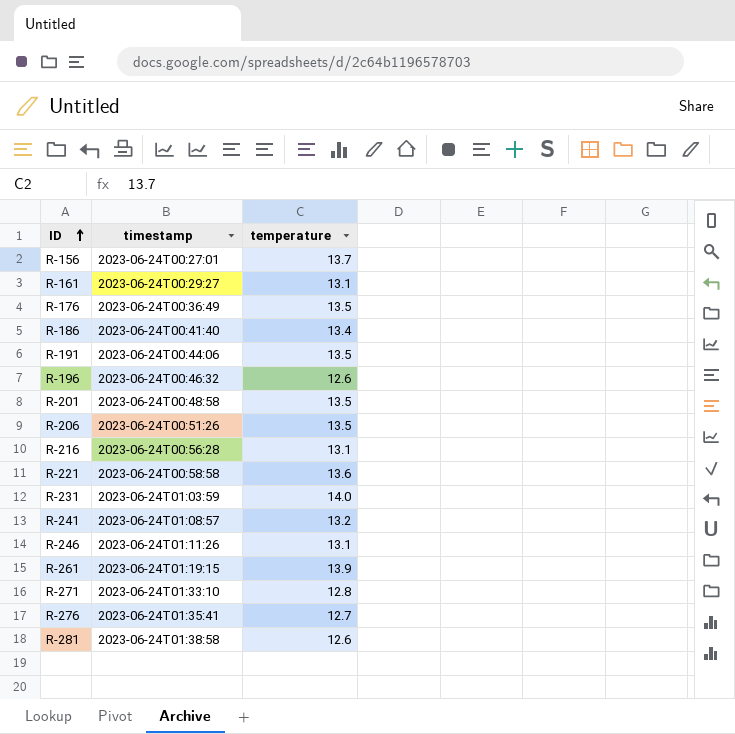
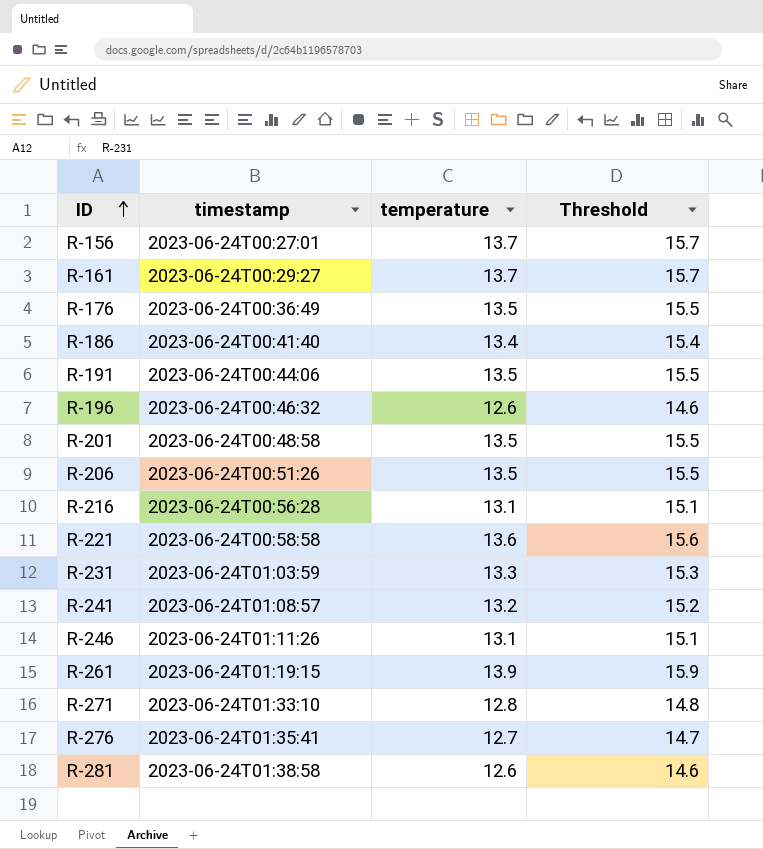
column Threshold | formula: none -> [temperature] + 2
R-161 | temperature: 13.1 -> 13.7
R-231 | temperature: 14.0 -> 13.3

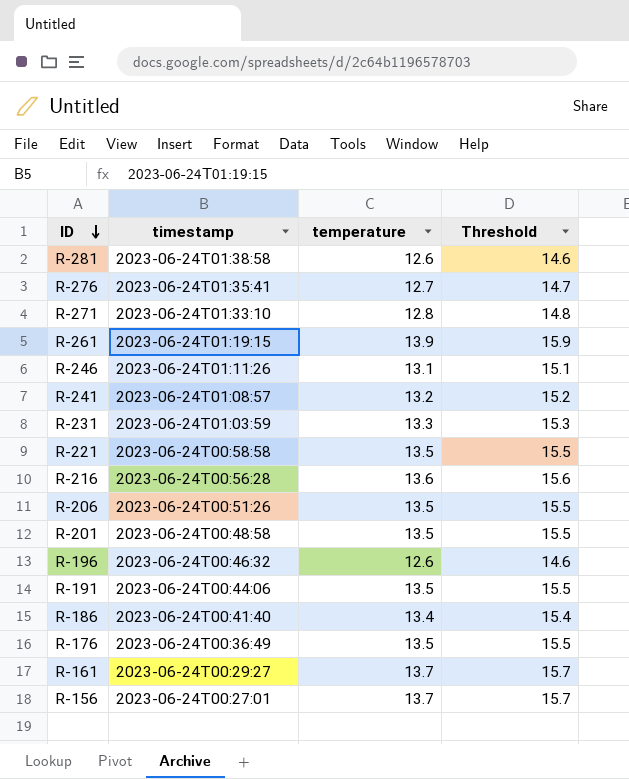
row order: ID ascending -> ID descending
R-221 | temperature: 13.6 -> 13.5
R-221 | Threshold: 15.6 -> 15.5
R-216 | temperature: 13.1 -> 13.6
R-216 | Threshold: 15.1 -> 15.6

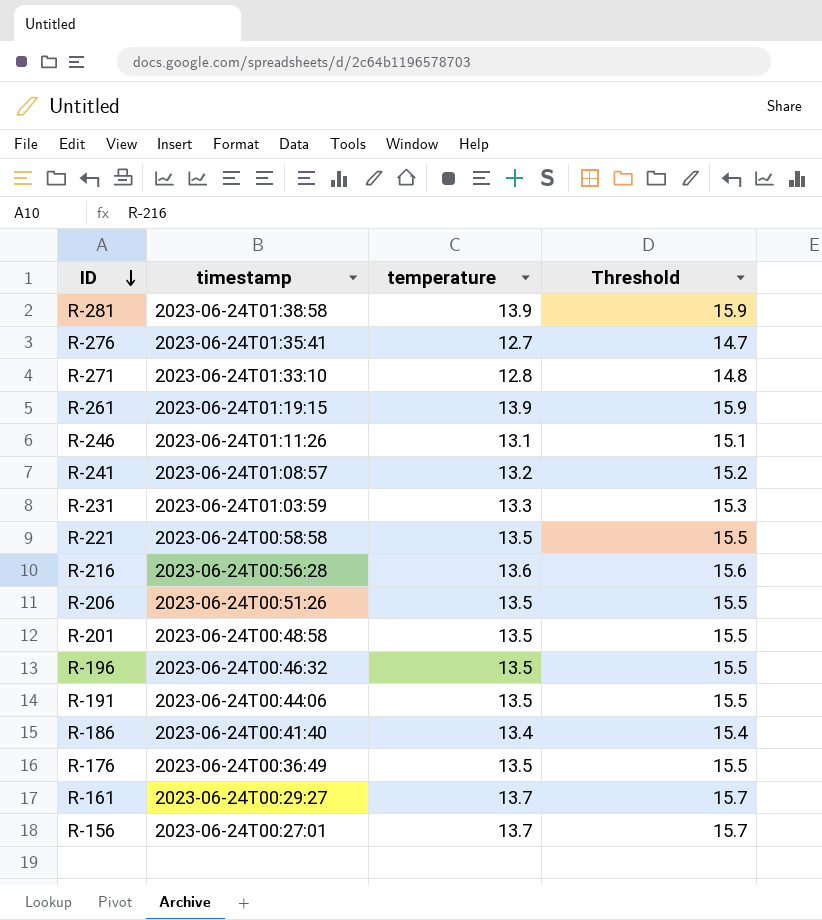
R-281 | temperature: 12.6 -> 13.9
R-281 | Threshold: 14.6 -> 15.9
R-196 | temperature: 12.6 -> 13.5
R-196 | Threshold: 14.6 -> 15.5

